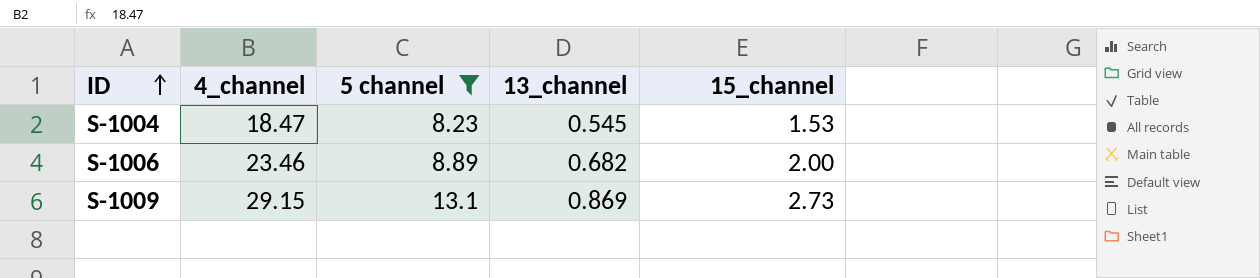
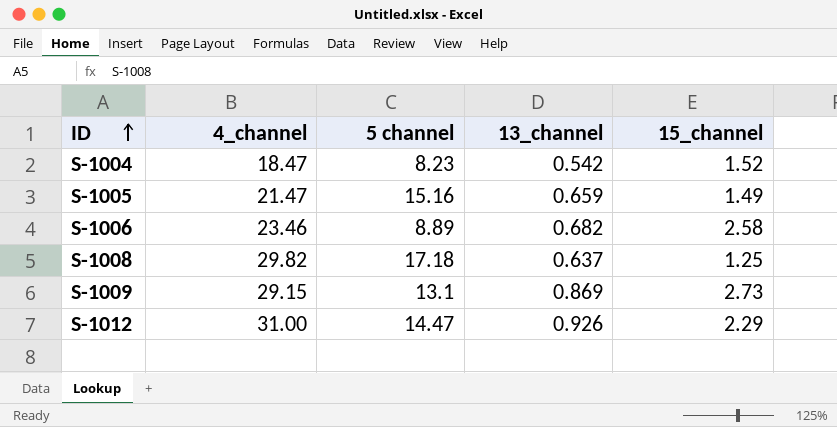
filter: 5 channel <= 13.1 -> none
S-1004 | 13_channel: 0.545 -> 0.542
S-1004 | 15_channel: 1.53 -> 1.52
S-1006 | 15_channel: 2.00 -> 2.58

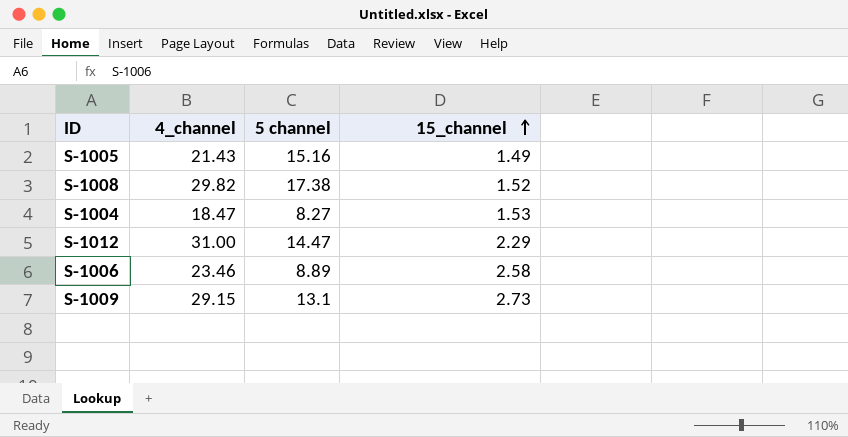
row order: ID ascending -> 15_channel ascending
column 13_channel | position: 4 -> none
S-1005 | 4_channel: 21.47 -> 21.43
S-1008 | 5 channel: 17.18 -> 17.38
S-1008 | 15_channel: 1.25 -> 1.52
S-1004 | 5 channel: 8.23 -> 8.27
S-1004 | 15_channel: 1.52 -> 1.53

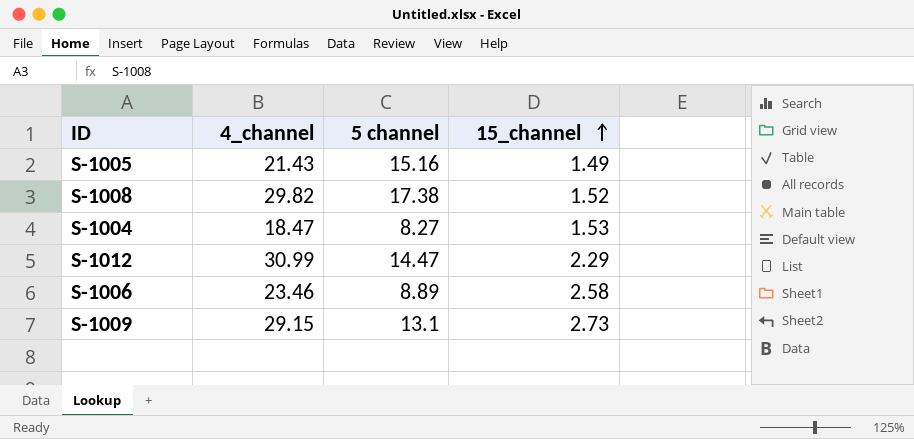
S-1012 | 4_channel: 31.00 -> 30.99

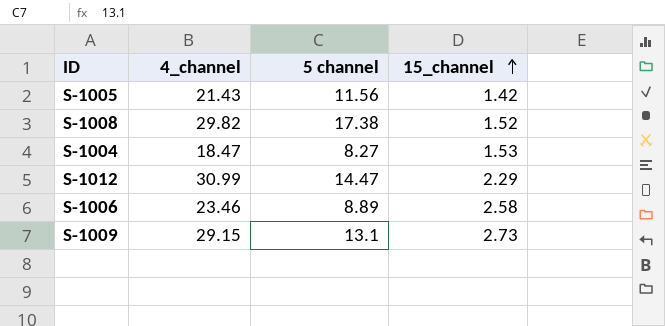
S-1005 | 5 channel: 15.16 -> 11.56
S-1005 | 15_channel: 1.49 -> 1.42

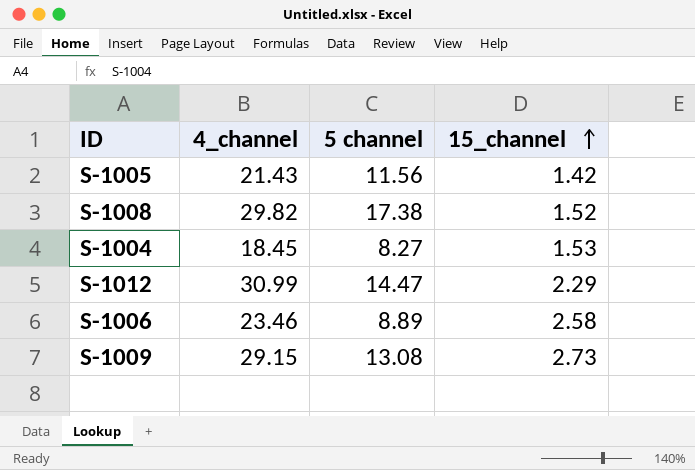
S-1004 | 4_channel: 18.47 -> 18.45
S-1009 | 5 channel: 13.1 -> 13.08

